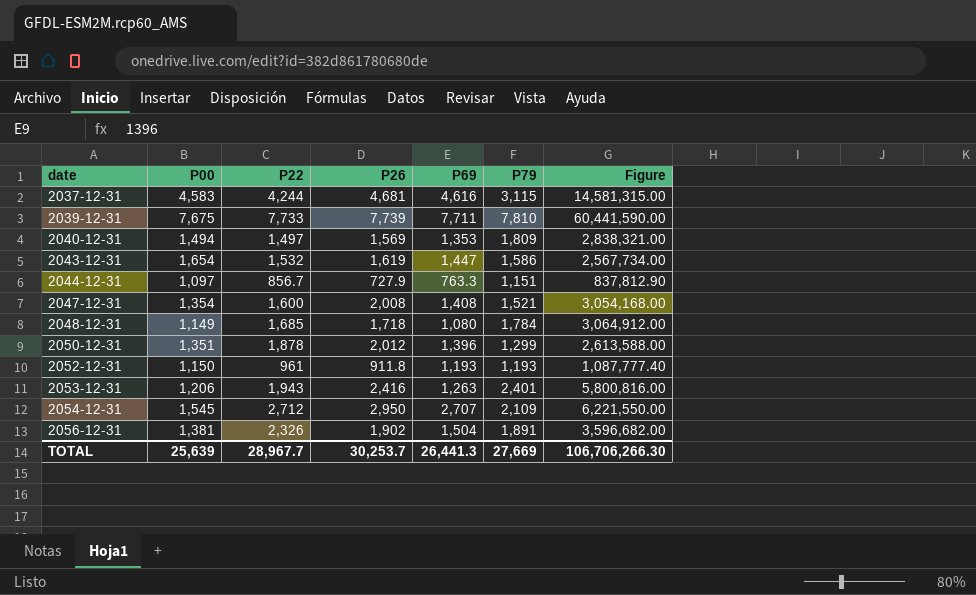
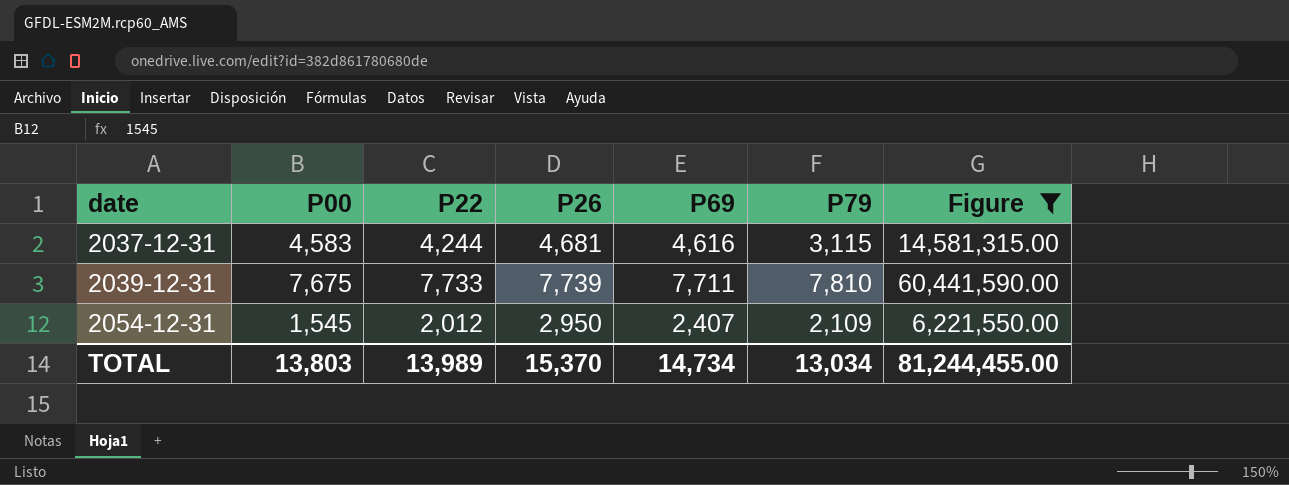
filter: none -> Figure >= 6,221,550.00
2054-12-31 | P22: 2,712 -> 2,012
2054-12-31 | P69: 2,707 -> 2,407
TOTAL | P00: 25,639 -> 13,803
TOTAL | P22: 28,967.7 -> 13,989
TOTAL | P26: 30,253.7 -> 15,370
TOTAL | P69: 26,441.3 -> 14,734
TOTAL | P79: 27,669 -> 13,034
TOTAL | Figure: 106,706,266.30 -> 81,244,455.00

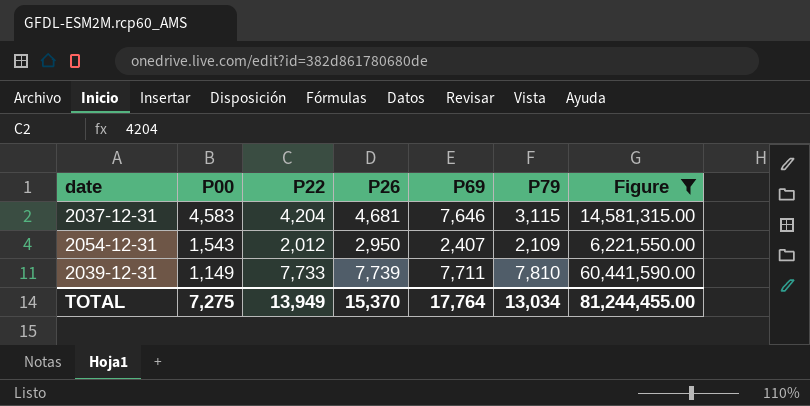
row order: date ascending -> P00 descending
2037-12-31 | P22: 4,244 -> 4,204
2037-12-31 | P69: 4,616 -> 7,646
2054-12-31 | P00: 1,545 -> 1,543
2039-12-31 | P00: 7,675 -> 1,149
TOTAL | P00: 13,803 -> 7,275
TOTAL | P22: 13,989 -> 13,949
TOTAL | P69: 14,734 -> 17,764

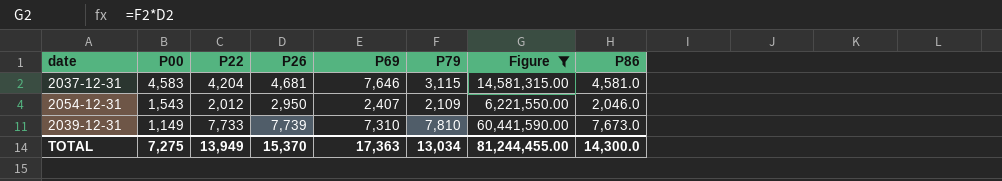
column P86 | position: none -> 8
2039-12-31 | P69: 7,711 -> 7,310
TOTAL | P69: 17,764 -> 17,363

